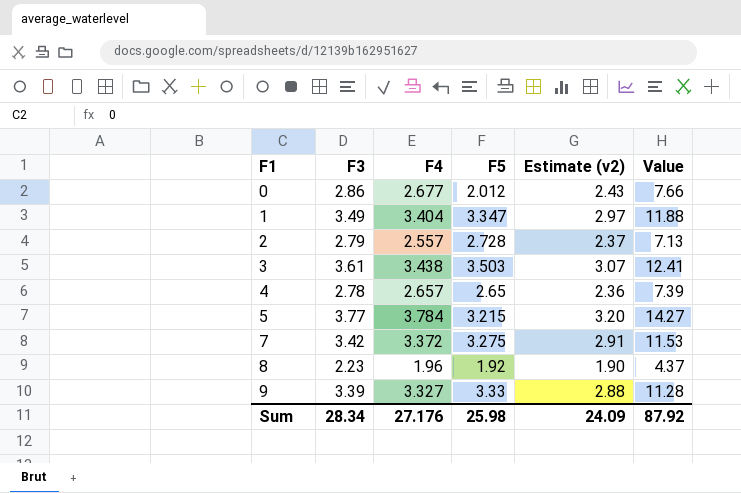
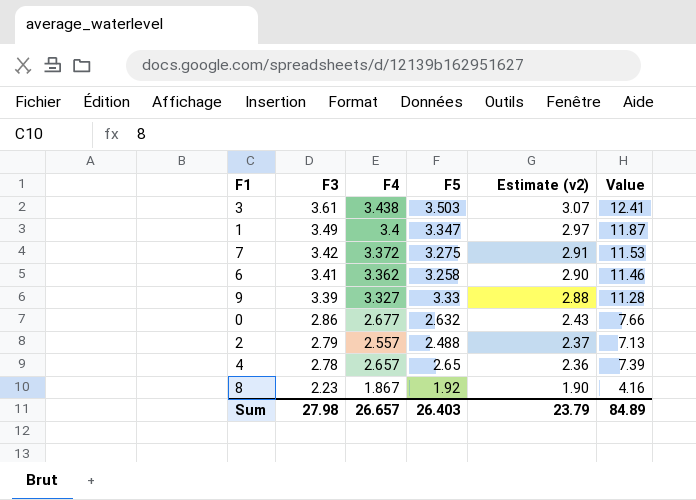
row order: F1 ascending -> F3 descending
row 5: 3.77 | 3.784 | 3.215 | 3.20 | 14.27 -> none
1 | F4: 3.404 -> 3.4
1 | Value: 11.88 -> 11.87
row 6: none -> 3.41 | 3.362 | 3.258 | 2.90 | 11.46
0 | F5: 2.012 -> 2.632
2 | F5: 2.728 -> 2.488
8 | F4: 1.96 -> 1.867
8 | Value: 4.37 -> 4.16
Sum | F3: 28.34 -> 27.98
Sum | F4: 27.176 -> 26.657
Sum | F5: 25.98 -> 26.403
Sum | Estimate (v2): 24.09 -> 23.79
Sum | Value: 87.92 -> 84.89

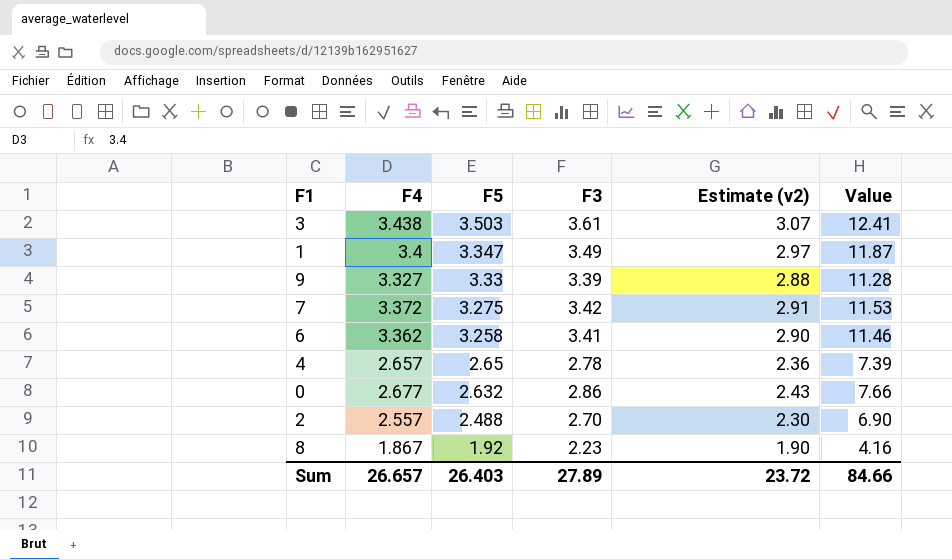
row order: F3 descending -> F5 descending
column F3 | position: 2 -> 4
2 | F3: 2.79 -> 2.70
2 | Estimate (v2): 2.37 -> 2.30
2 | Value: 7.13 -> 6.90
Sum | F3: 27.98 -> 27.89
Sum | Estimate (v2): 23.79 -> 23.72
Sum | Value: 84.89 -> 84.66

